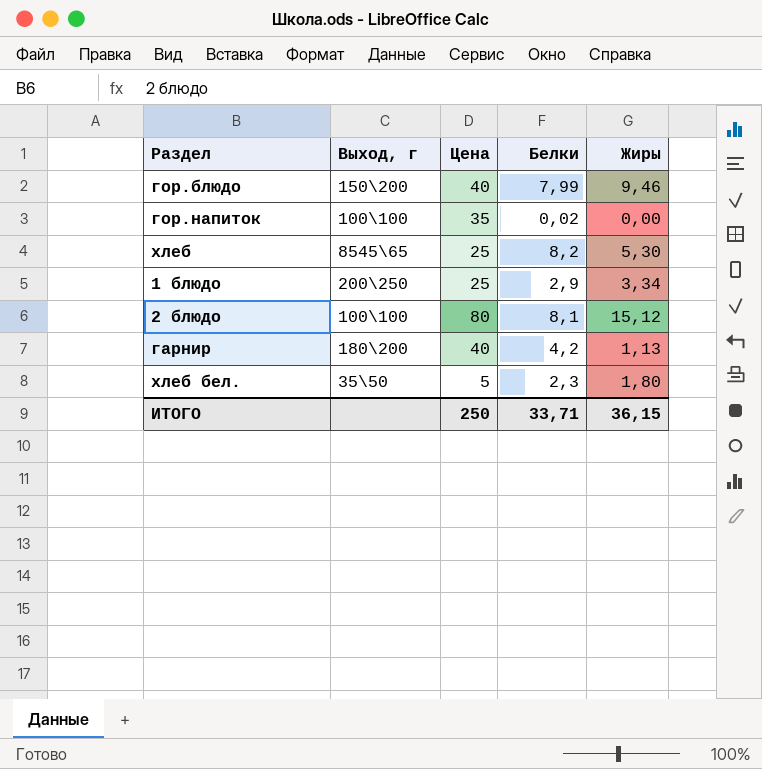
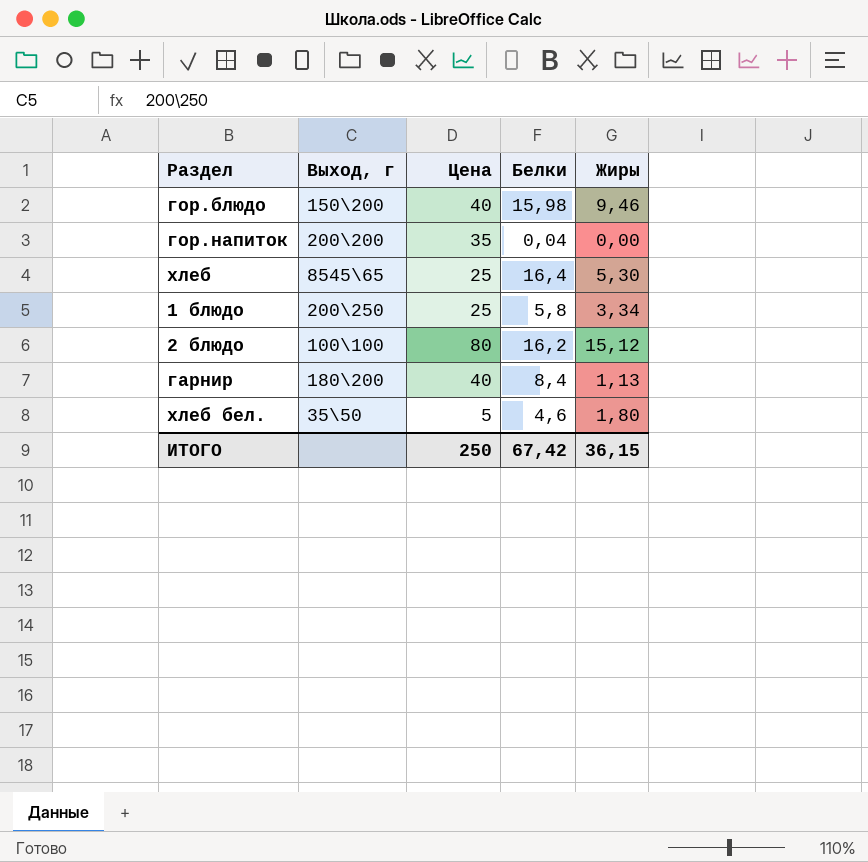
гор.блюдо | Белки: 7,99 -> 15,98
гор.напиток | Выход, г: 100\100 -> 200\200
гор.напиток | Белки: 0,02 -> 0,04
хлеб | Белки: 8,2 -> 16,4
1 блюдо | Белки: 2,9 -> 5,8
2 блюдо | Белки: 8,1 -> 16,2
гарнир | Белки: 4,2 -> 8,4
хлеб бел. | Белки: 2,3 -> 4,6
ИТОГО | Белки: 33,71 -> 67,42

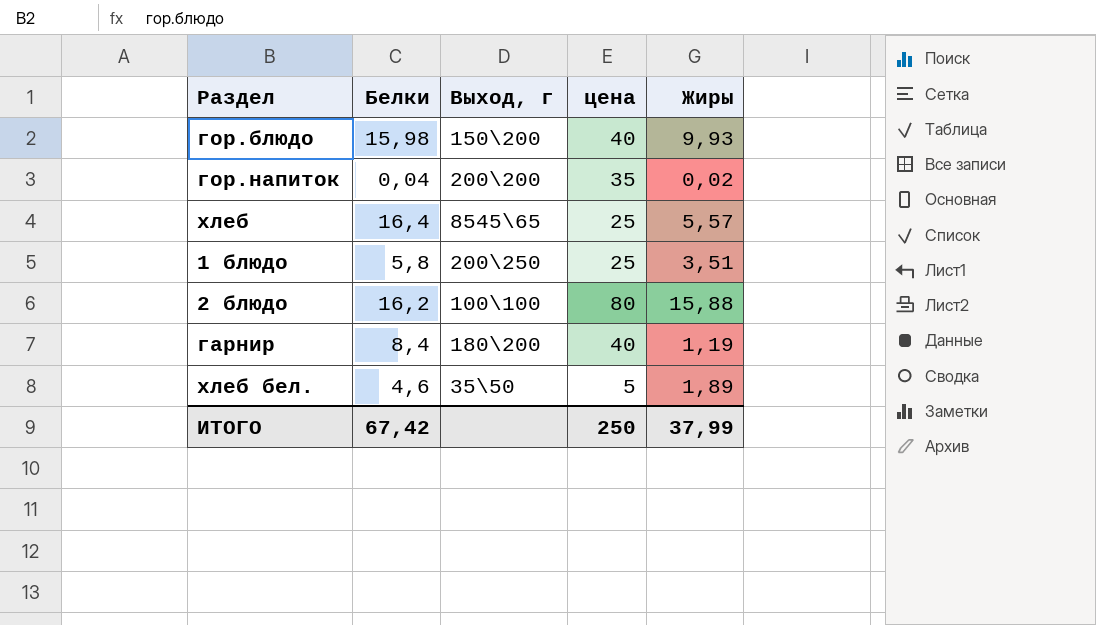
column Белки | position: 4 -> 2
column name: Цена -> цена
гор.блюдо | Жиры: 9,46 -> 9,93
гор.напиток | Жиры: 0,00 -> 0,02
хлеб | Жиры: 5,30 -> 5,57
1 блюдо | Жиры: 3,34 -> 3,51
2 блюдо | Жиры: 15,12 -> 15,88
гарнир | Жиры: 1,13 -> 1,19
хлеб бел. | Жиры: 1,80 -> 1,89
ИТОГО | Жиры: 36,15 -> 37,99

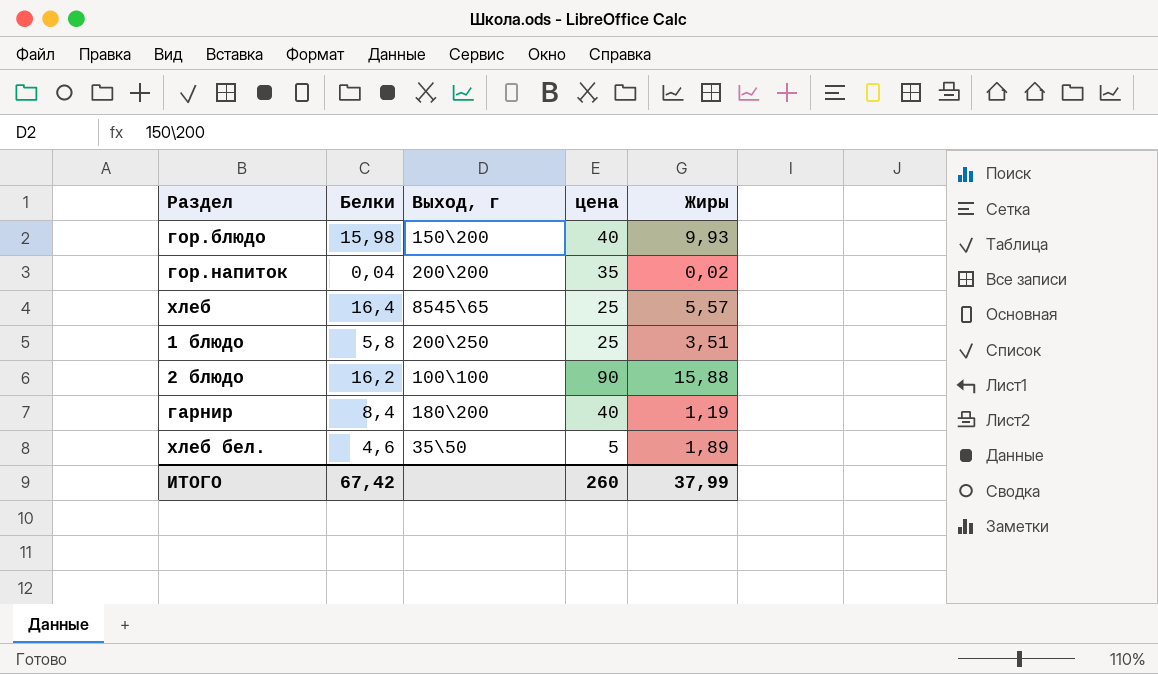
2 блюдо | цена: 80 -> 90
ИТОГО | цена: 250 -> 260

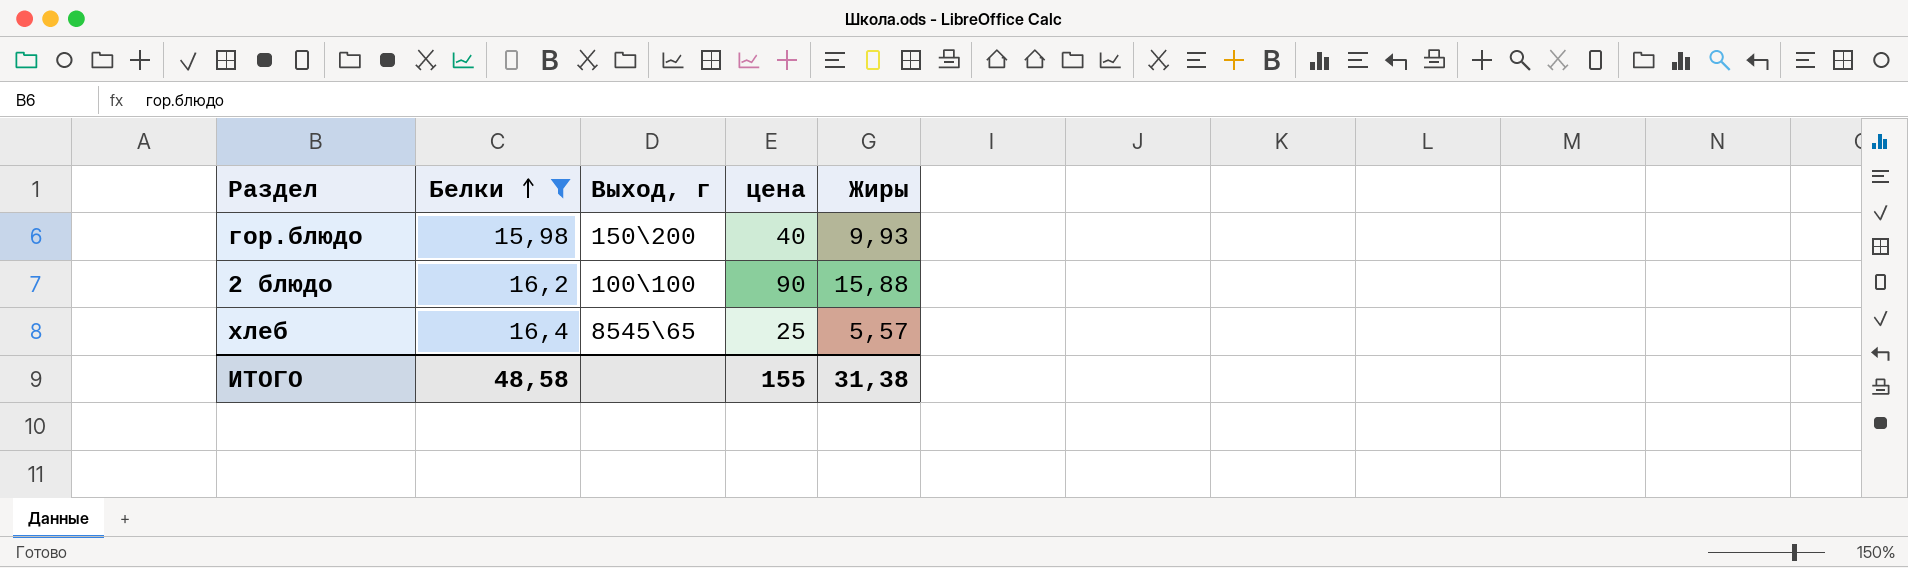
filter: none -> Белки >= 15,98
row order: none -> Белки ascending
ИТОГО | Белки: 67,42 -> 48,58
ИТОГО | цена: 260 -> 155
ИТОГО | Жиры: 37,99 -> 31,38

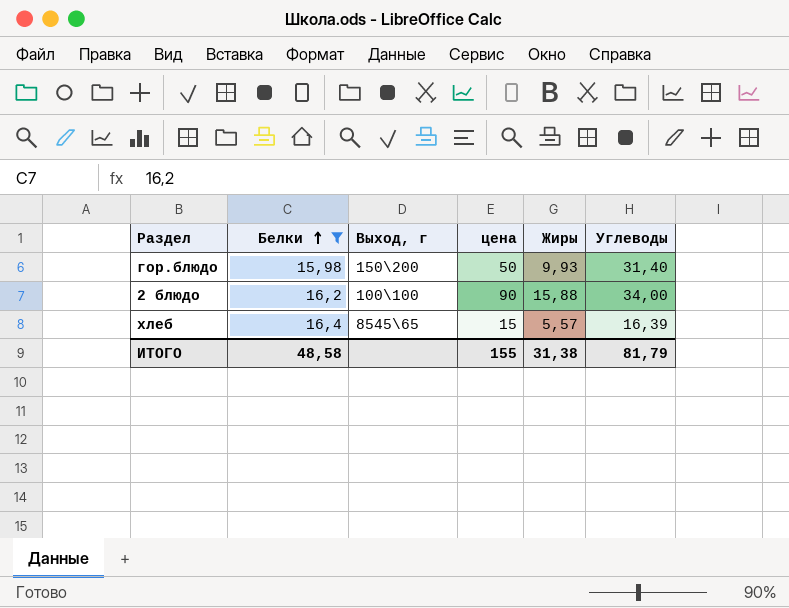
column Углеводы | position: none -> 6
гор.блюдо | цена: 40 -> 50
хлеб | цена: 25 -> 15

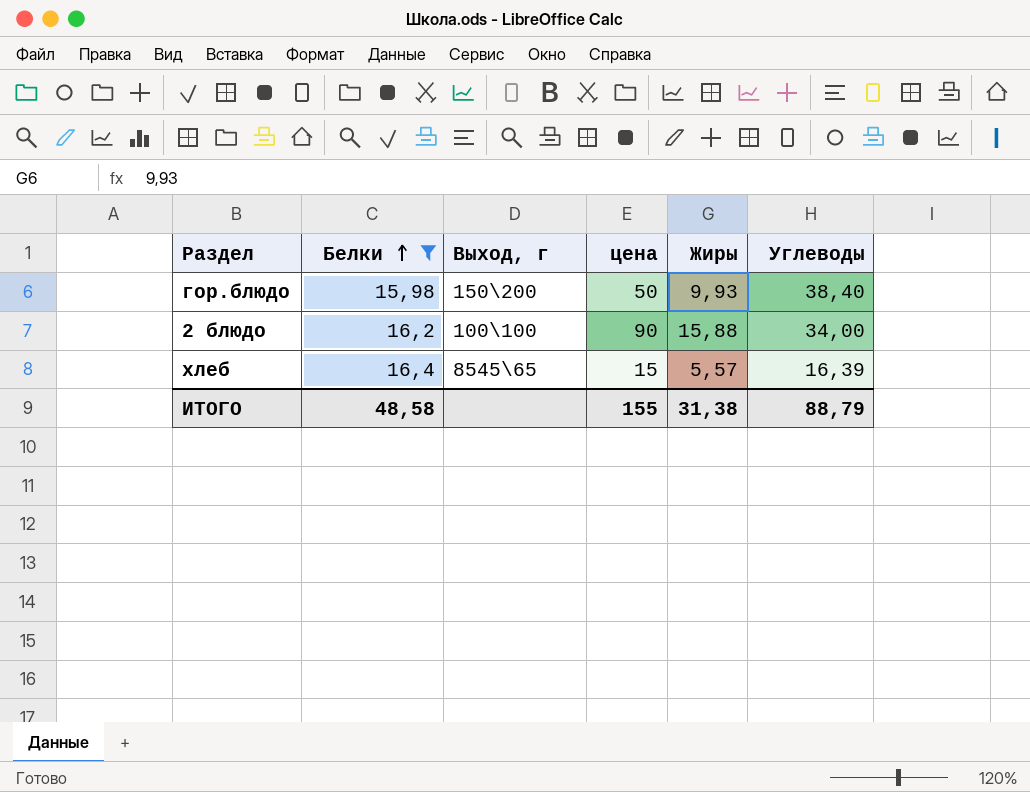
гор.блюдо | Углеводы: 31,40 -> 38,40
ИТОГО | Углеводы: 81,79 -> 88,79

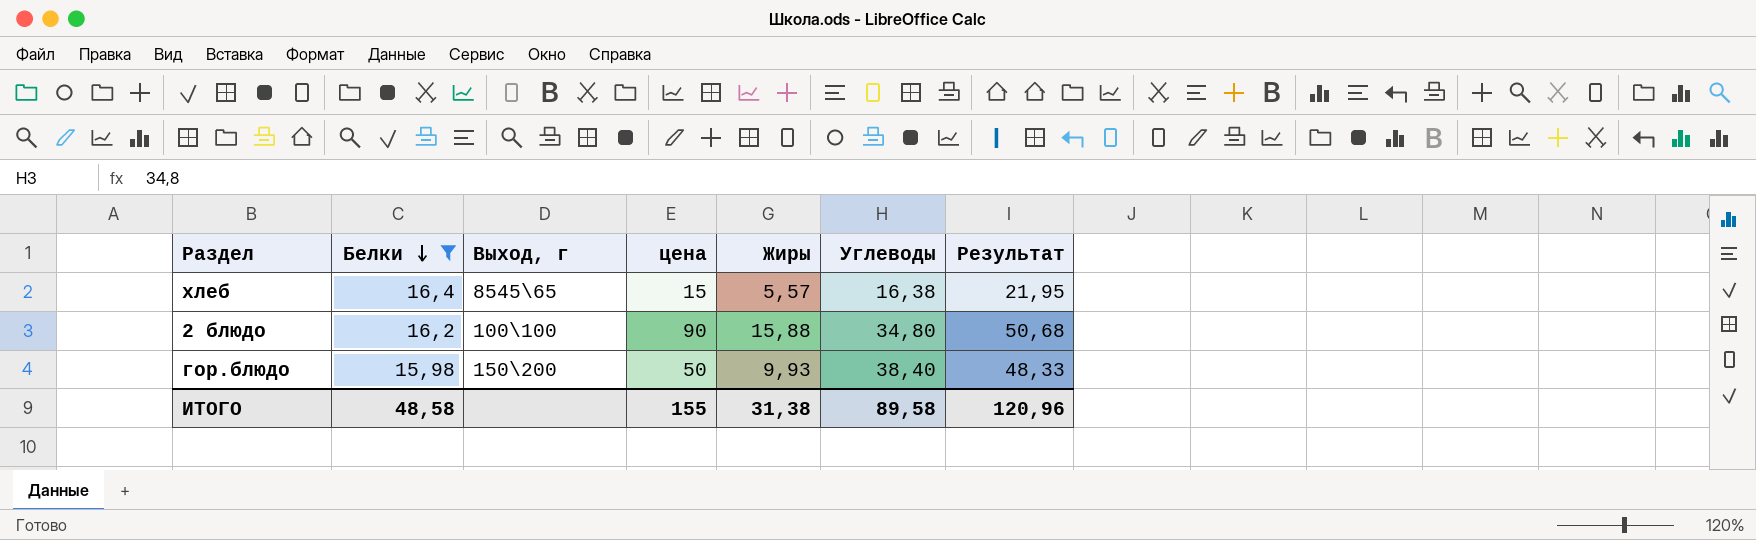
row order: Белки ascending -> Белки descending
column Результат | formula: none -> [Жиры] + [Углеводы]
хлеб | Углеводы: 16,39 -> 16,38
2 блюдо | Углеводы: 34,00 -> 34,80
ИТОГО | Углеводы: 88,79 -> 89,58

